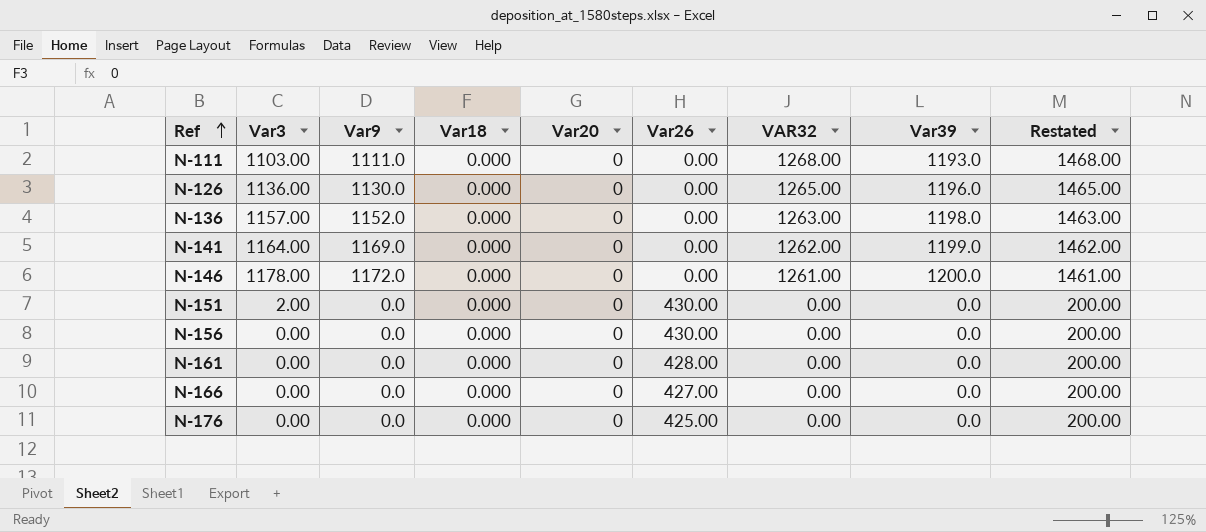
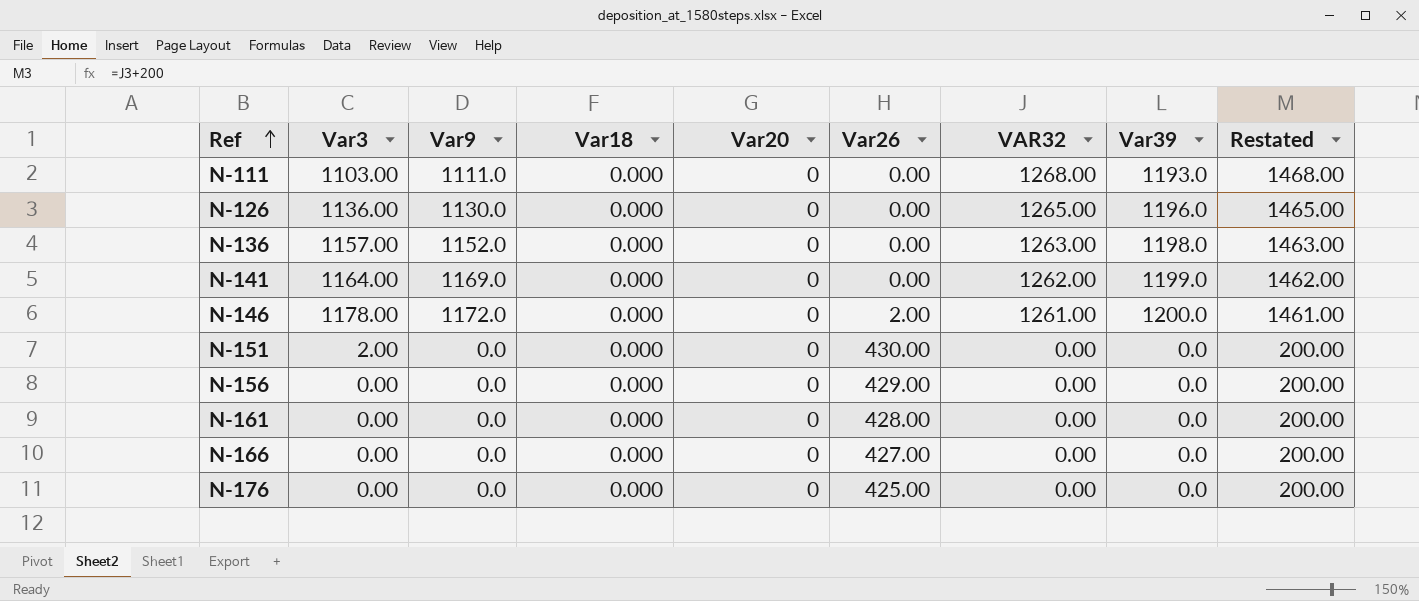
N-146 | Var26: 0.00 -> 2.00
N-156 | Var26: 430.00 -> 429.00

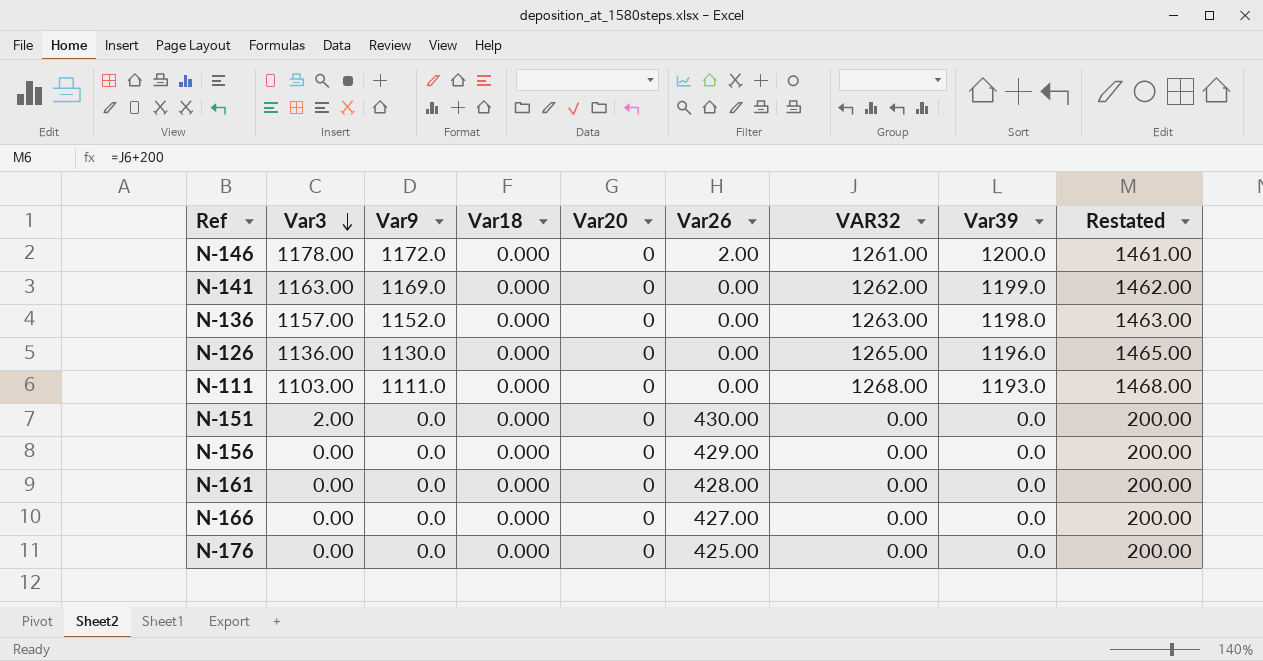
row order: Ref ascending -> Var3 descending
N-141 | Var3: 1164.00 -> 1163.00

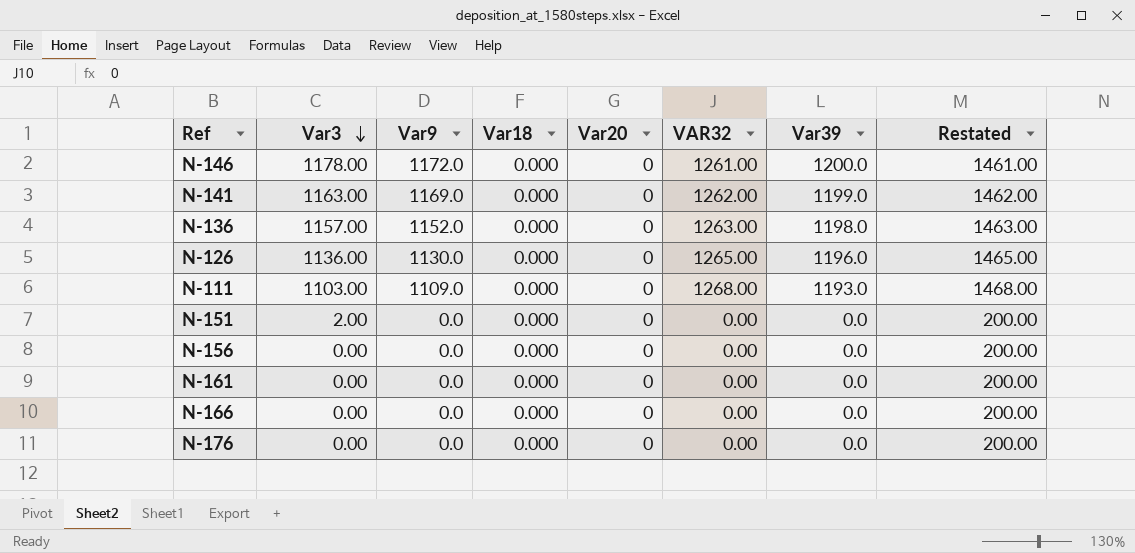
column Var26 | position: 6 -> none
N-111 | Var9: 1111.0 -> 1109.0

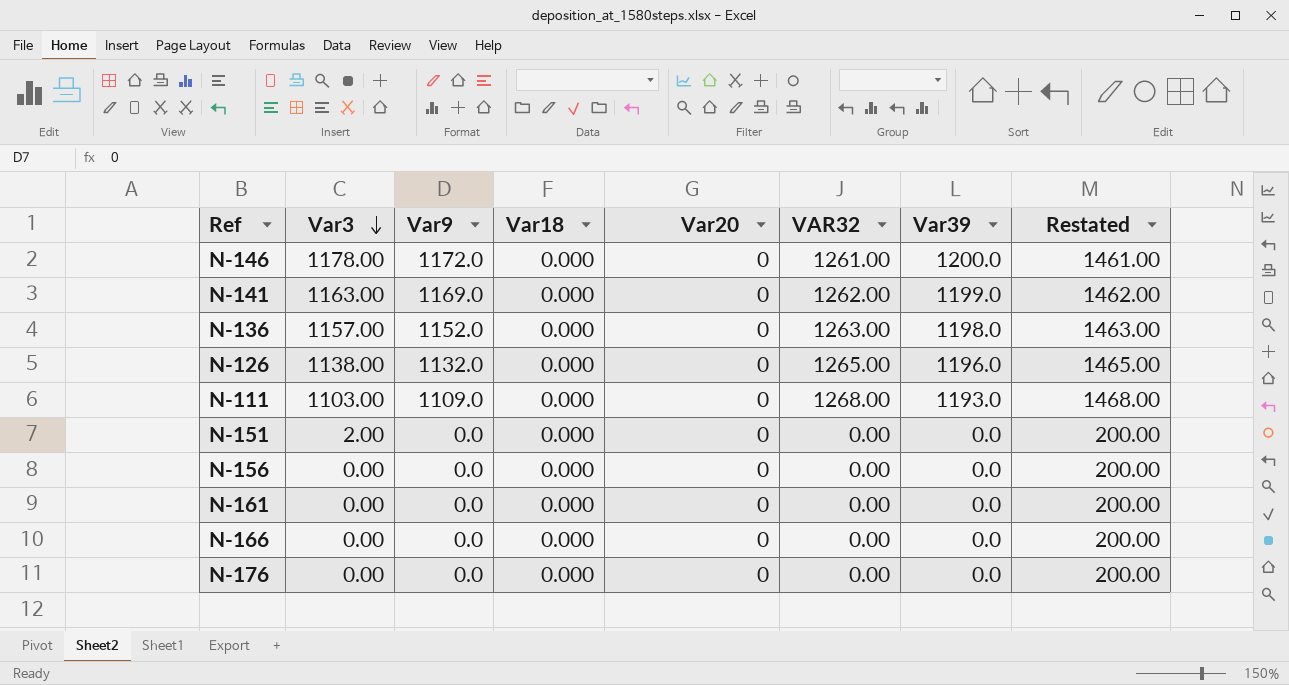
N-126 | Var3: 1136.00 -> 1138.00
N-126 | Var9: 1130.0 -> 1132.0

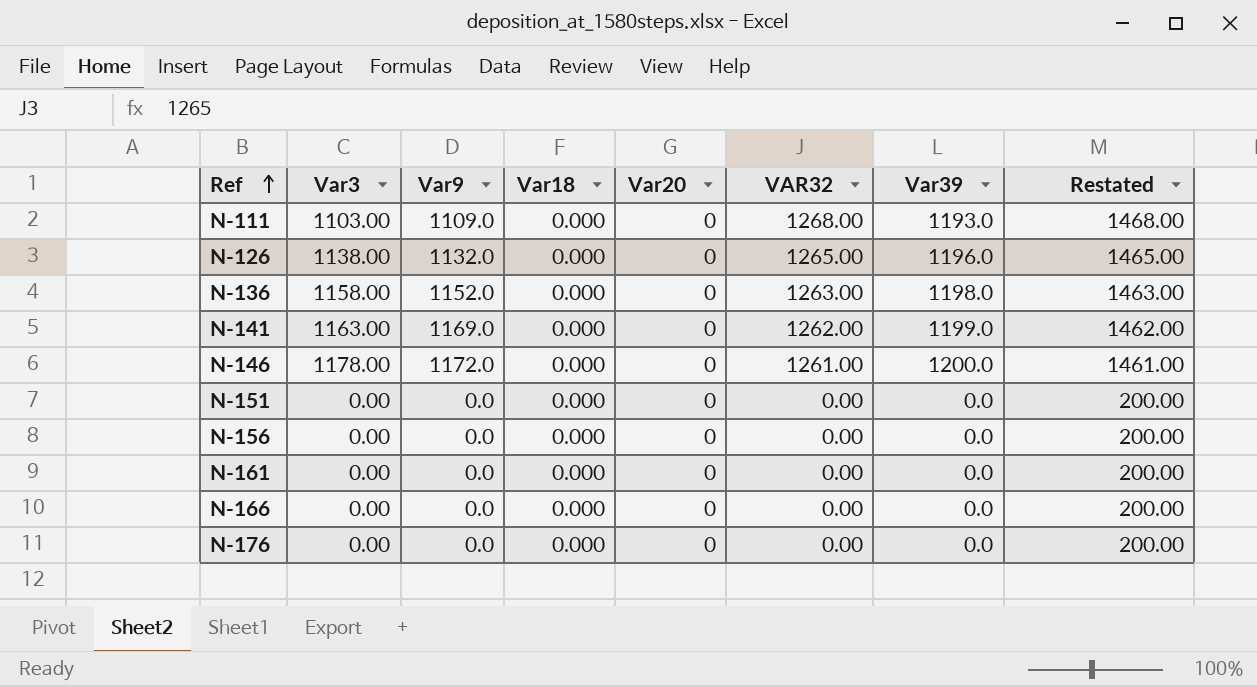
row order: Var3 descending -> Ref ascending
N-136 | Var3: 1157.00 -> 1158.00
N-151 | Var3: 2.00 -> 0.00

